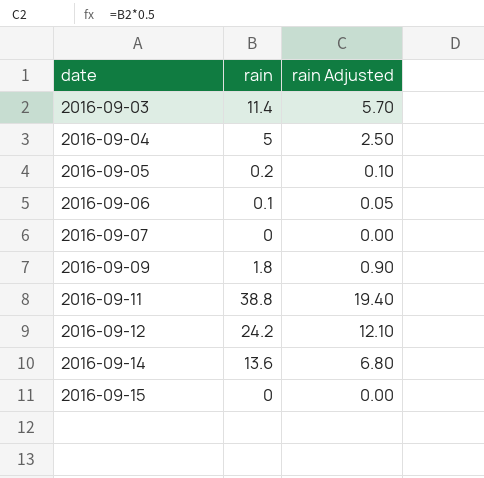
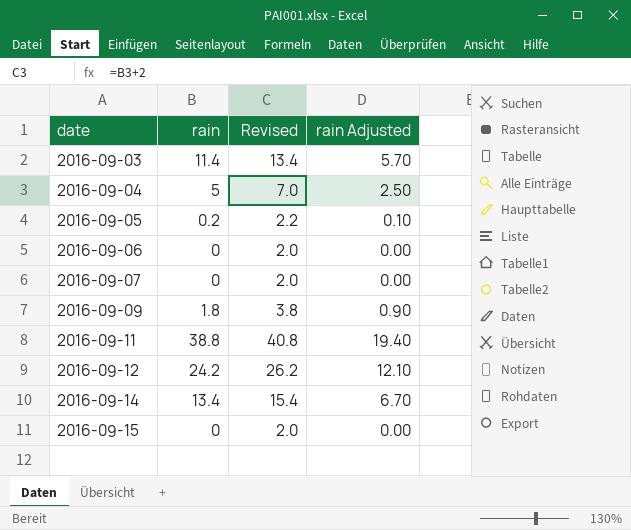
column Revised | formula: none -> [rain] + 2
2016-09-06 | rain: 0.1 -> 0
2016-09-06 | rain Adjusted: 0.05 -> 0.00
2016-09-14 | rain: 13.6 -> 13.4
2016-09-14 | rain Adjusted: 6.80 -> 6.70

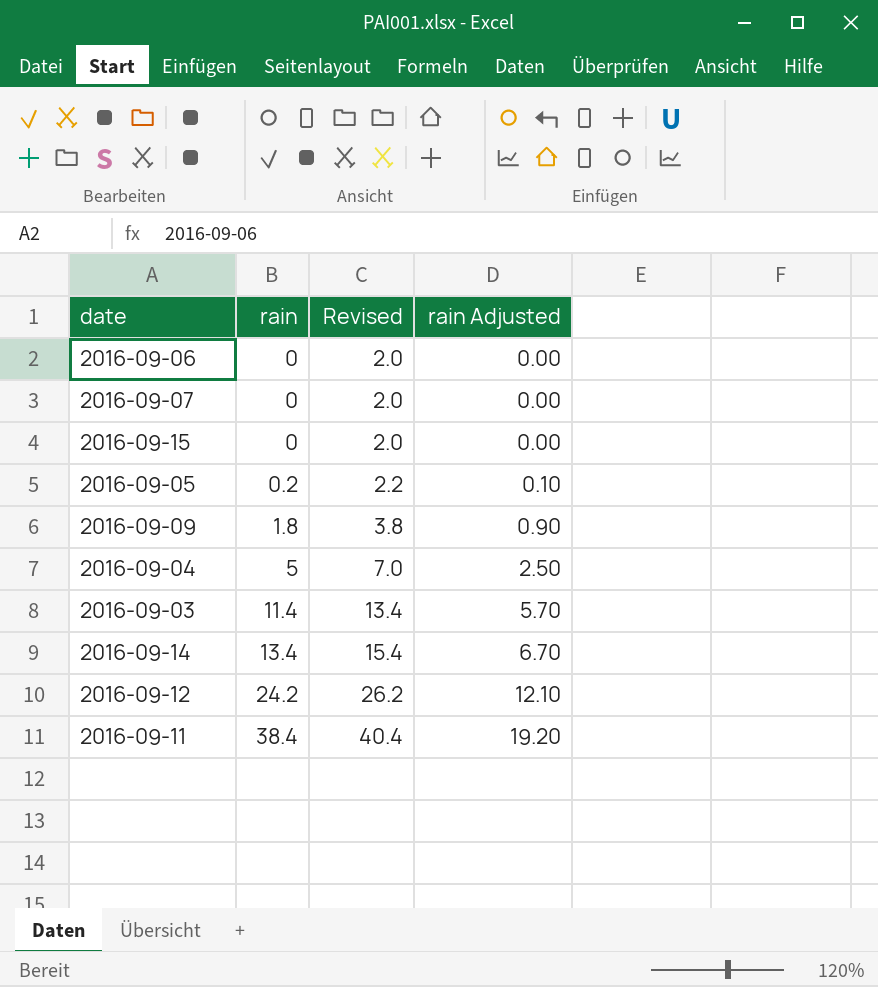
row order: date ascending -> rain ascending
2016-09-11 | rain: 38.8 -> 38.4
2016-09-11 | Revised: 40.8 -> 40.4
2016-09-11 | rain Adjusted: 19.40 -> 19.20

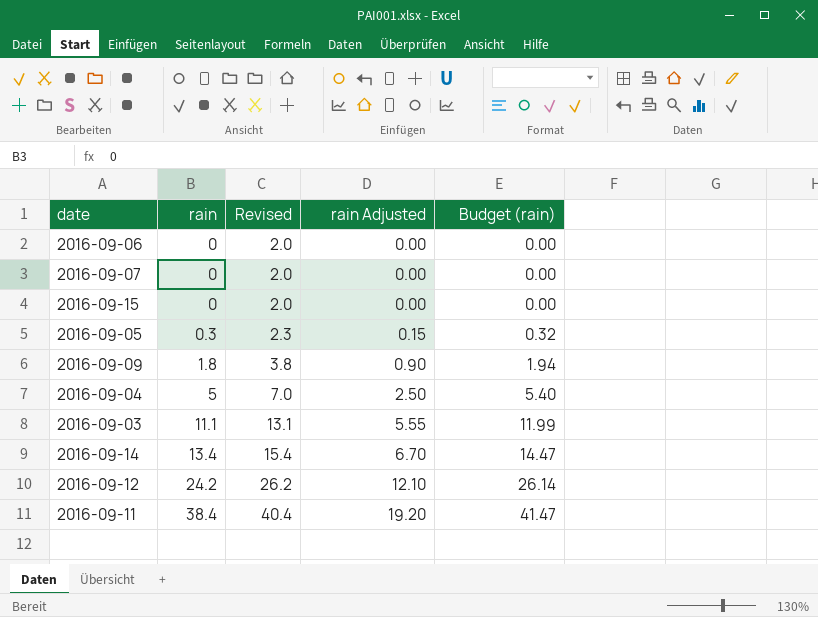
column Budget (rain) | formula: none -> [rain] * 1.08
2016-09-05 | rain: 0.2 -> 0.3
2016-09-05 | Revised: 2.2 -> 2.3
2016-09-05 | rain Adjusted: 0.10 -> 0.15
2016-09-03 | rain: 11.4 -> 11.1
2016-09-03 | Revised: 13.4 -> 13.1
2016-09-03 | rain Adjusted: 5.70 -> 5.55

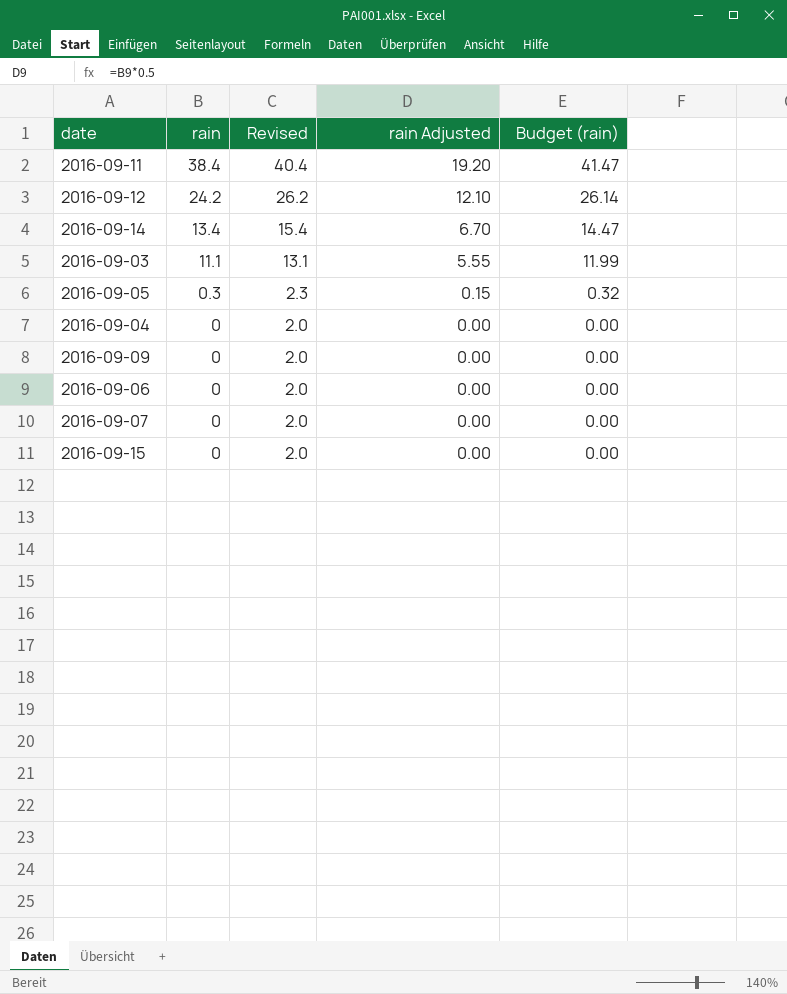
row order: rain ascending -> rain descending
2016-09-04 | rain: 5 -> 0
2016-09-04 | Revised: 7.0 -> 2.0
2016-09-04 | rain Adjusted: 2.50 -> 0.00
2016-09-04 | Budget (rain): 5.40 -> 0.00
2016-09-09 | rain: 1.8 -> 0
2016-09-09 | Revised: 3.8 -> 2.0
2016-09-09 | rain Adjusted: 0.90 -> 0.00
2016-09-09 | Budget (rain): 1.94 -> 0.00

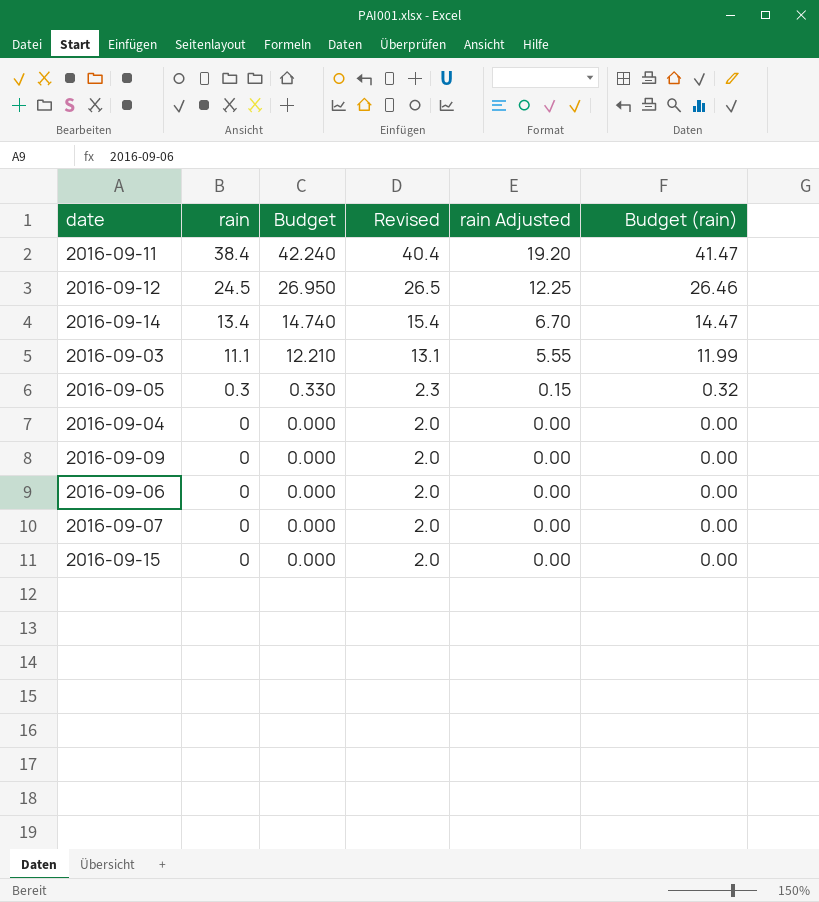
column Budget | formula: none -> [rain] * 1.1
2016-09-12 | rain: 24.2 -> 24.5
2016-09-12 | Revised: 26.2 -> 26.5
2016-09-12 | rain Adjusted: 12.10 -> 12.25
2016-09-12 | Budget (rain): 26.14 -> 26.46

